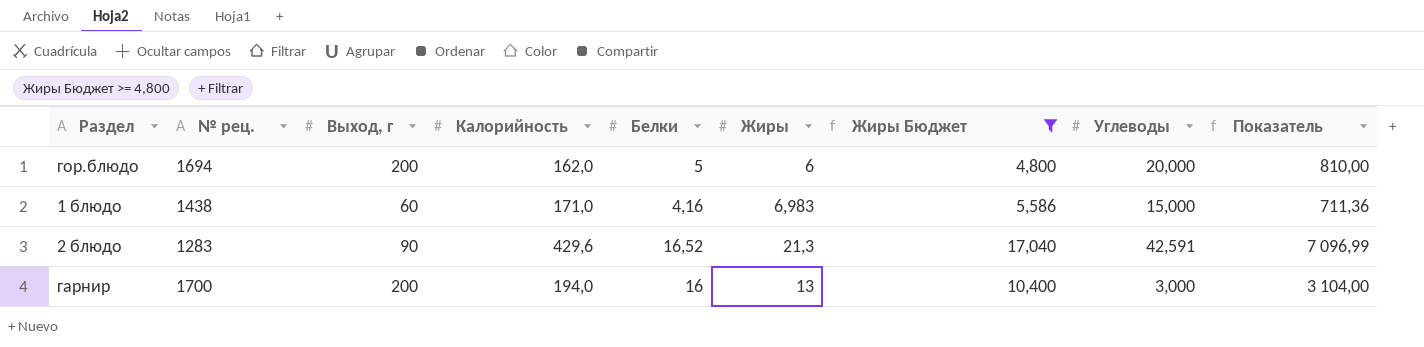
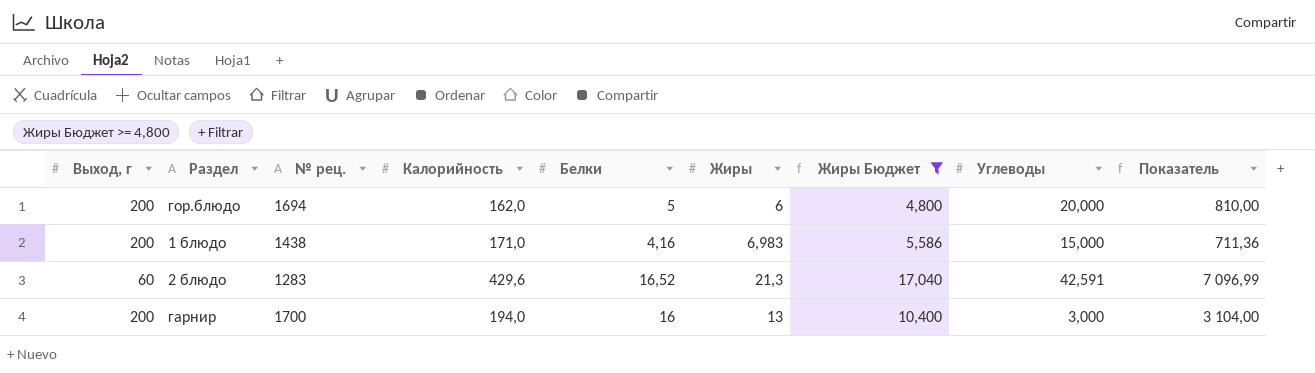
column Выход, г | position: 3 -> 1
1 блюдо | Выход, г: 60 -> 200
2 блюдо | Выход, г: 90 -> 60

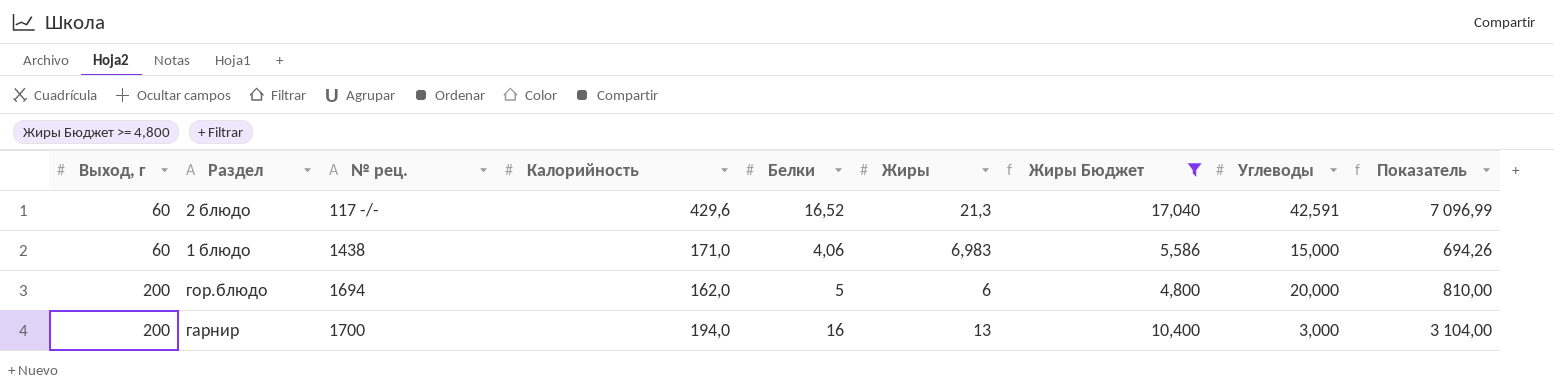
row order: none -> Выход, г ascending
2 блюдо | № рец.: 1283 -> 117 -/-
1 блюдо | Выход, г: 200 -> 60
1 блюдо | Белки: 4,16 -> 4,06
1 блюдо | Показатель: 711,36 -> 694,26

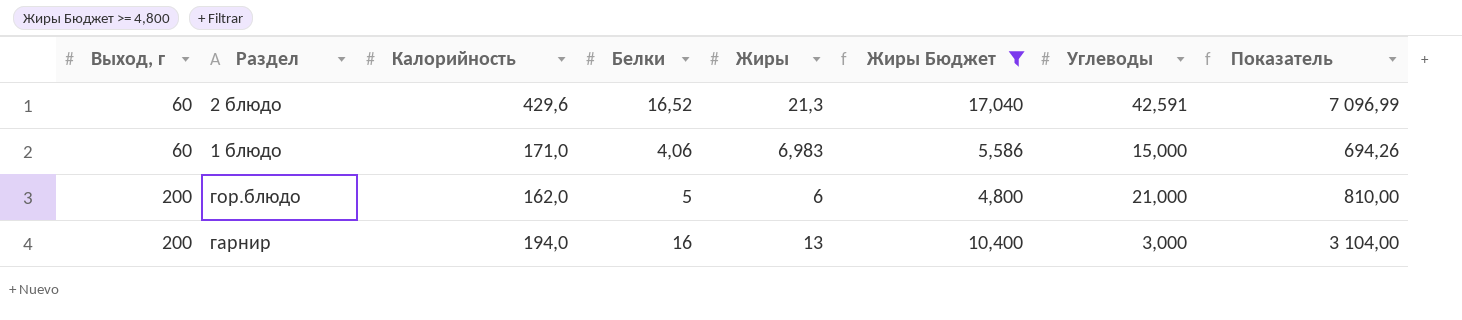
column № рец. | position: 3 -> none
гор.блюдо | Углеводы: 20,000 -> 21,000

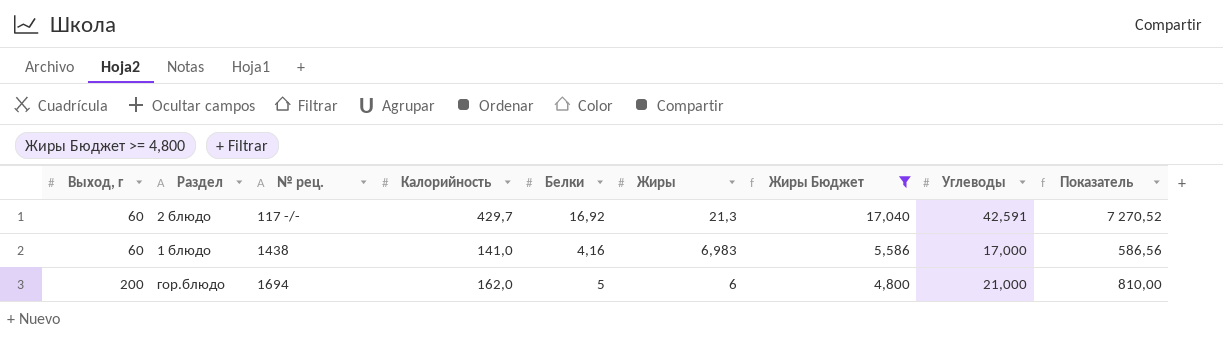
column № рец. | position: none -> 3
row гарнир: 200 | 194,0 | 16 | 13 | 10,400 | 3,000 | 3 104,00 -> none
2 блюдо | Калорийность: 429,6 -> 429,7
2 блюдо | Белки: 16,52 -> 16,92
2 блюдо | Показатель: 7 096,99 -> 7 270,52
1 блюдо | Калорийность: 171,0 -> 141,0
1 блюдо | Белки: 4,06 -> 4,16
1 блюдо | Углеводы: 15,000 -> 17,000
1 блюдо | Показатель: 694,26 -> 586,56

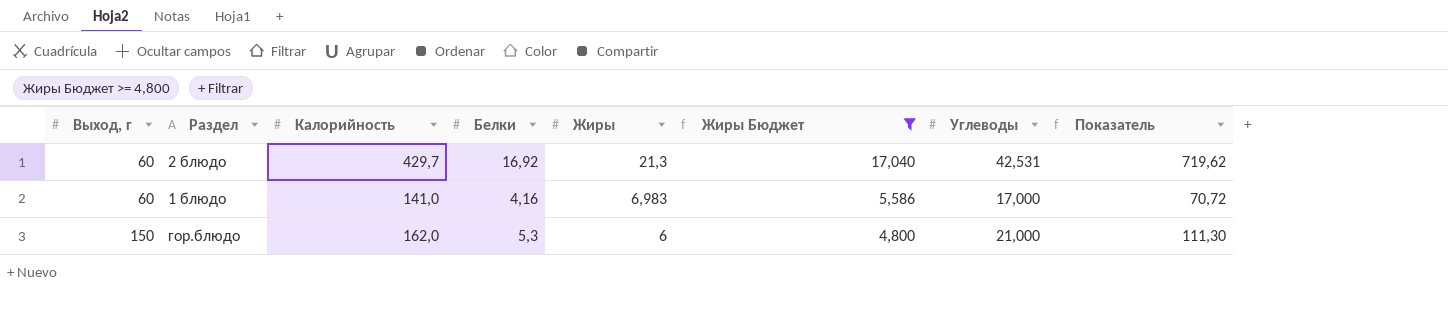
column № рец. | position: 3 -> none
column Показатель | formula: [Калорийность] * [Белки] -> [Белки] * [Углеводы]
2 блюдо | Углеводы: 42,591 -> 42,531
гор.блюдо | Выход, г: 200 -> 150
гор.блюдо | Белки: 5 -> 5,3

